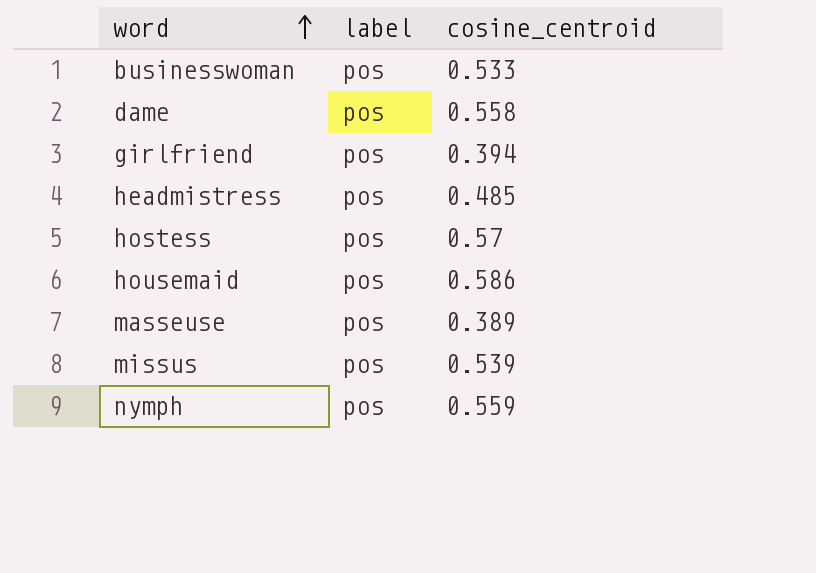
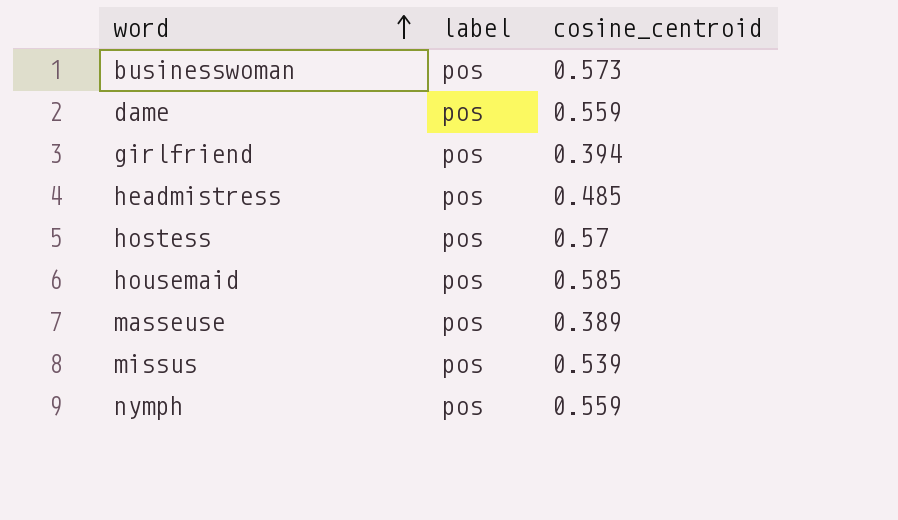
businesswoman | cosine_centroid: 0.533 -> 0.573
dame | cosine_centroid: 0.558 -> 0.559
housemaid | cosine_centroid: 0.586 -> 0.585

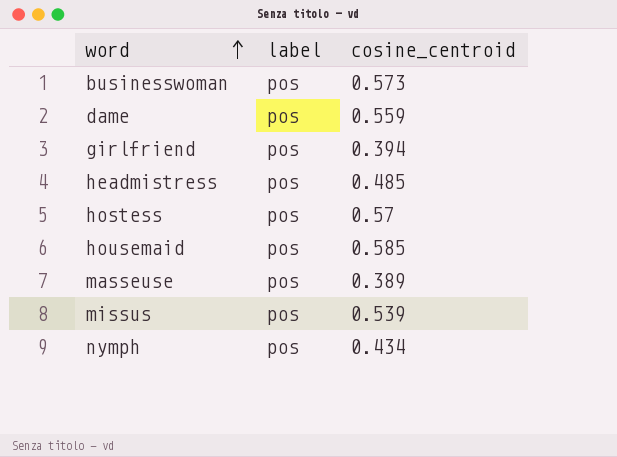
nymph | cosine_centroid: 0.559 -> 0.434

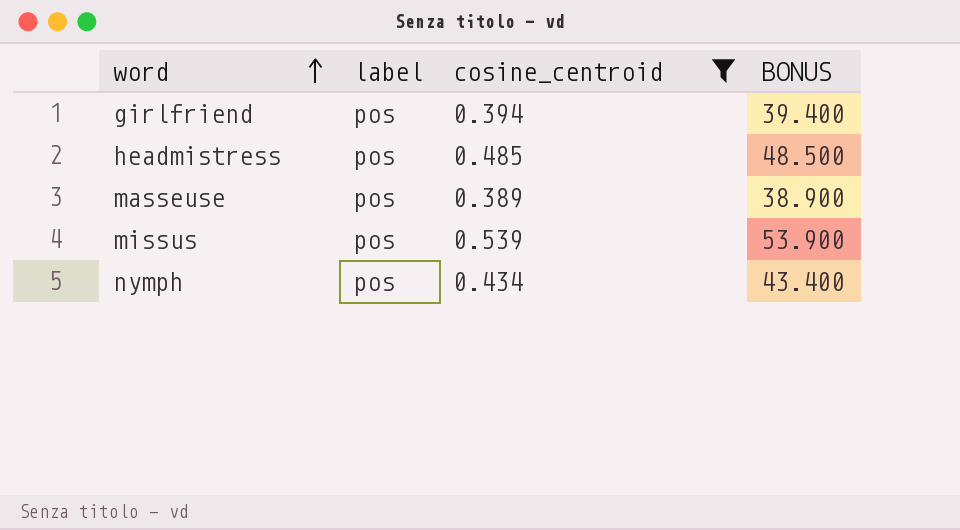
filter: none -> cosine_centroid <= 0.539
column BONUS | formula: none -> [cosine_centroid] * 100

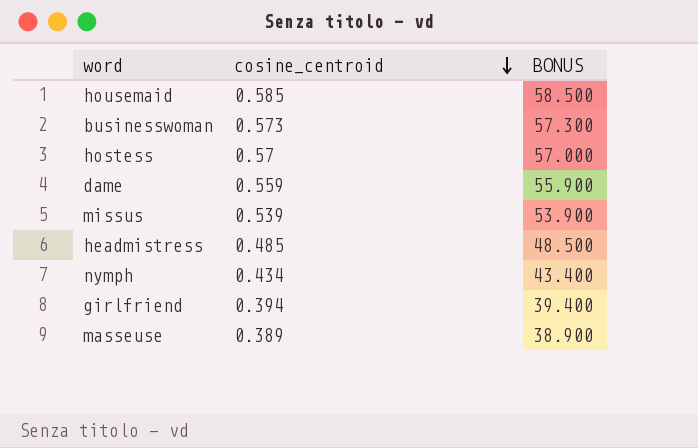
filter: cosine_centroid <= 0.539 -> none
row order: word ascending -> cosine_centroid descending
column label | position: 2 -> none

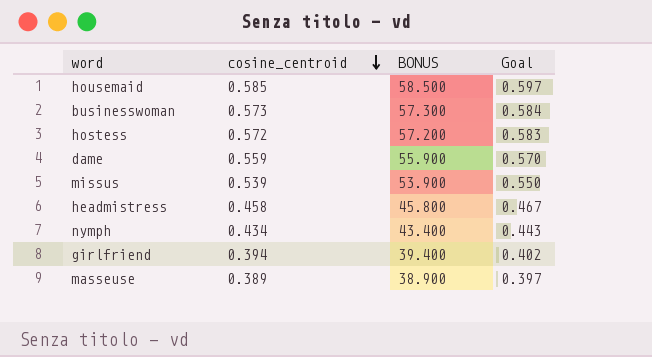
column Goal | formula: none -> [cosine_centroid] * 1.02
hostess | cosine_centroid: 0.57 -> 0.572
hostess | BONUS: 57.000 -> 57.200
headmistress | cosine_centroid: 0.485 -> 0.458
headmistress | BONUS: 48.500 -> 45.800

